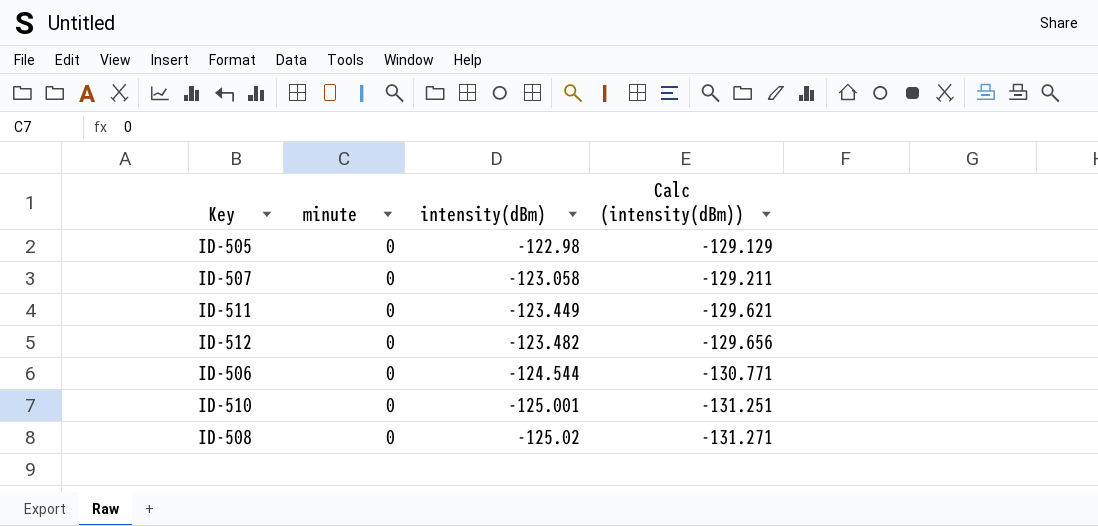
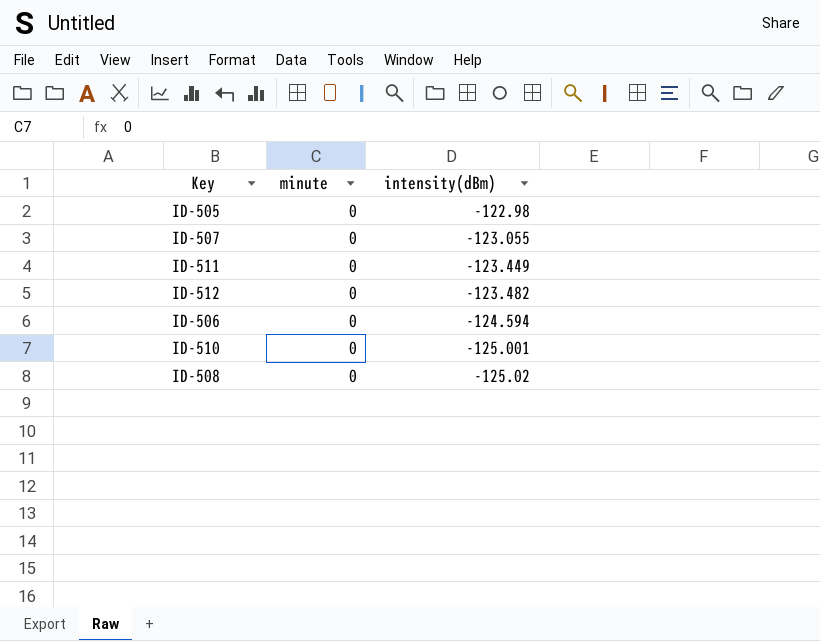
column Calc (intensity(dBm)) | formula: [intensity(dBm)] * 1.05 -> none
ID-507 | intensity(dBm): -123.058 -> -123.055
ID-506 | intensity(dBm): -124.544 -> -124.594

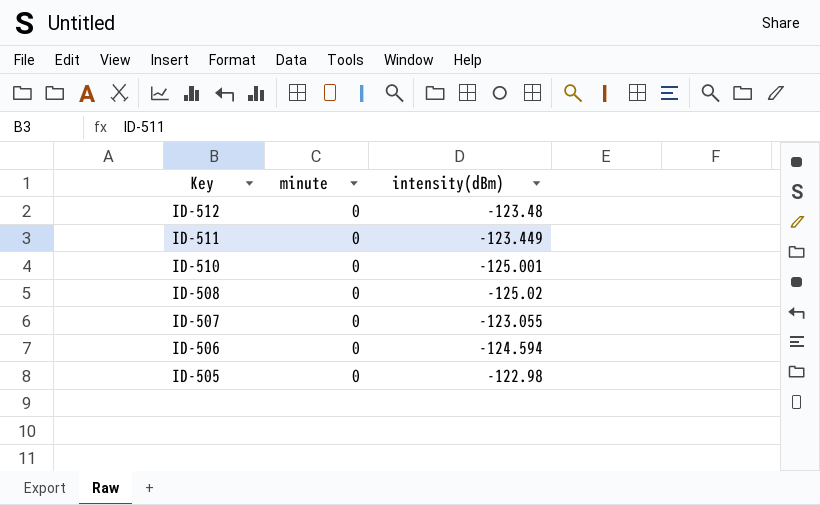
row order: intensity(dBm) descending -> Key descending
ID-512 | intensity(dBm): -123.482 -> -123.48

